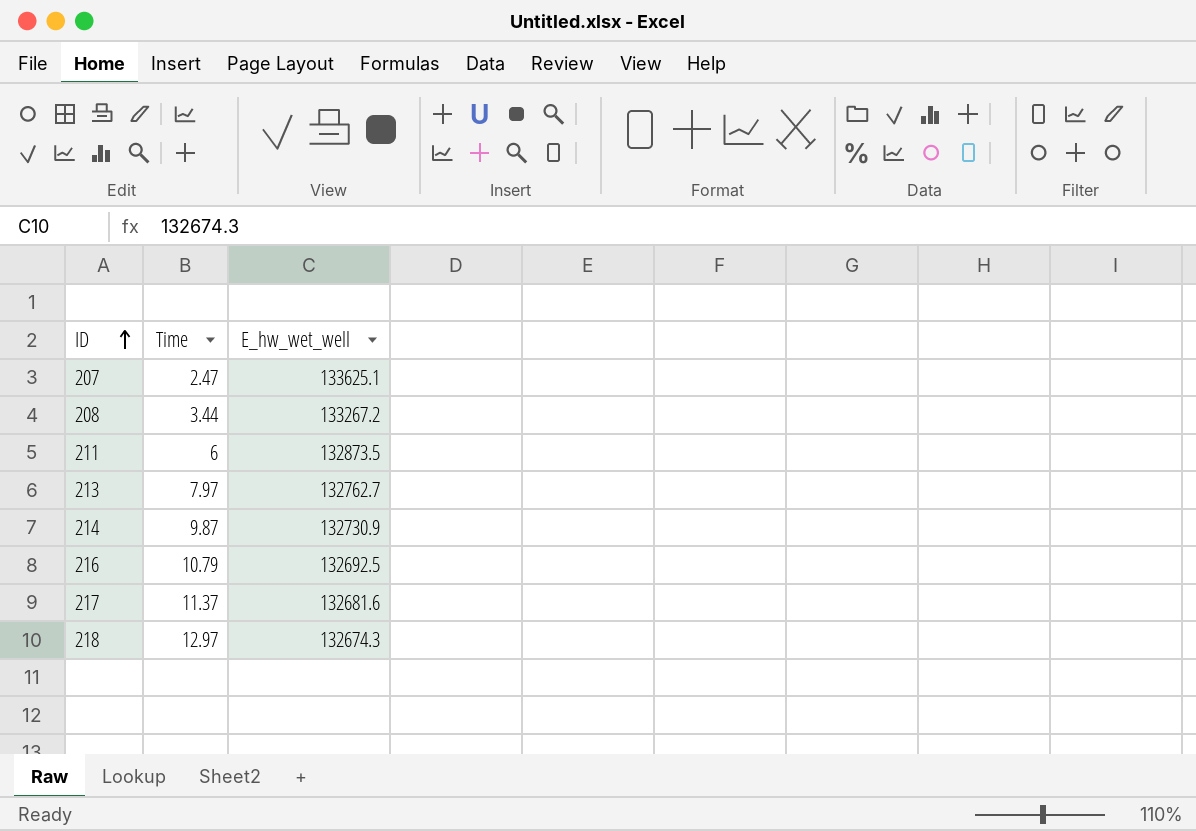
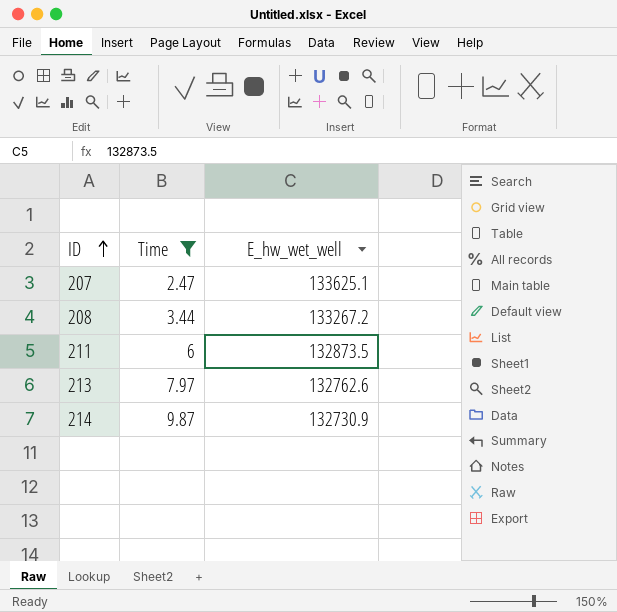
filter: none -> Time <= 9.87
213 | E_hw_wet_well: 132762.7 -> 132762.6

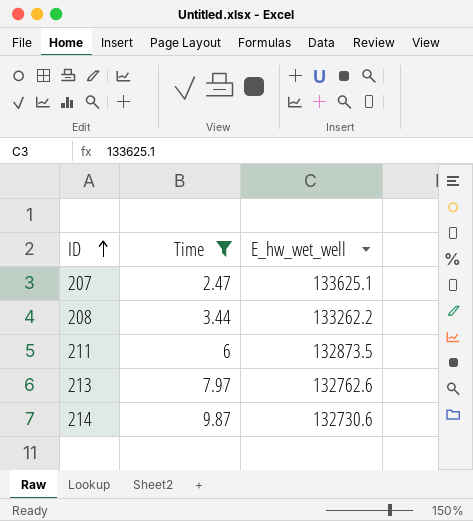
208 | E_hw_wet_well: 133267.2 -> 133262.2
214 | E_hw_wet_well: 132730.9 -> 132730.6

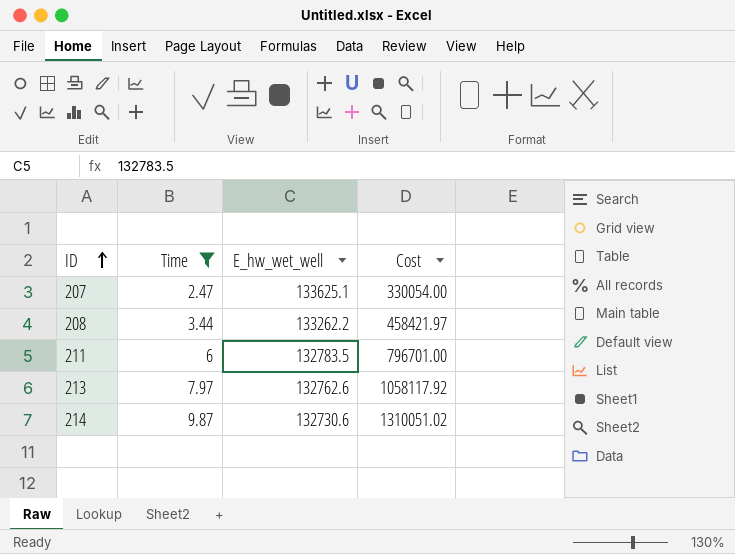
column Cost | formula: none -> [Time] * [E_hw_wet_well]
211 | E_hw_wet_well: 132873.5 -> 132783.5

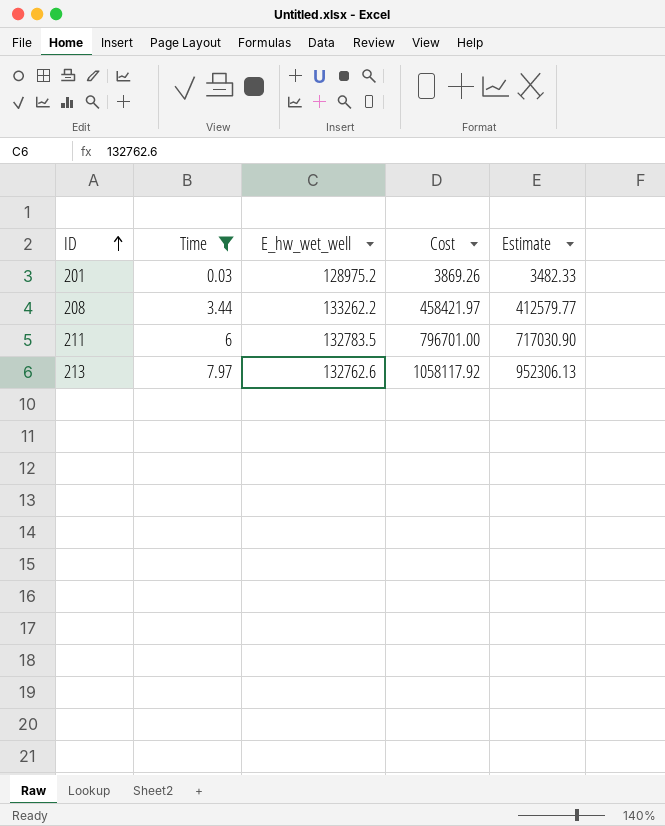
column Estimate | formula: none -> [Cost] * 0.9
row 207: 2.47 | 133625.1 | 330054.00 -> none
row 214: 9.87 | 132730.6 | 1310051.02 -> none
row 201: none -> 0.03 | 128975.2 | 3869.26 | 3482.33

